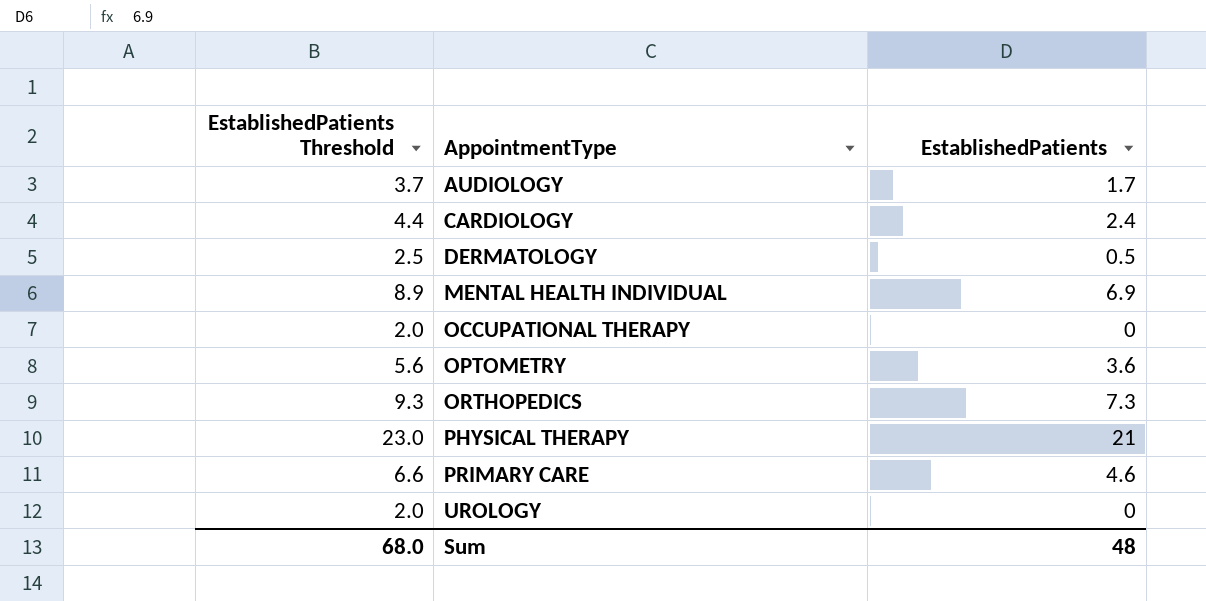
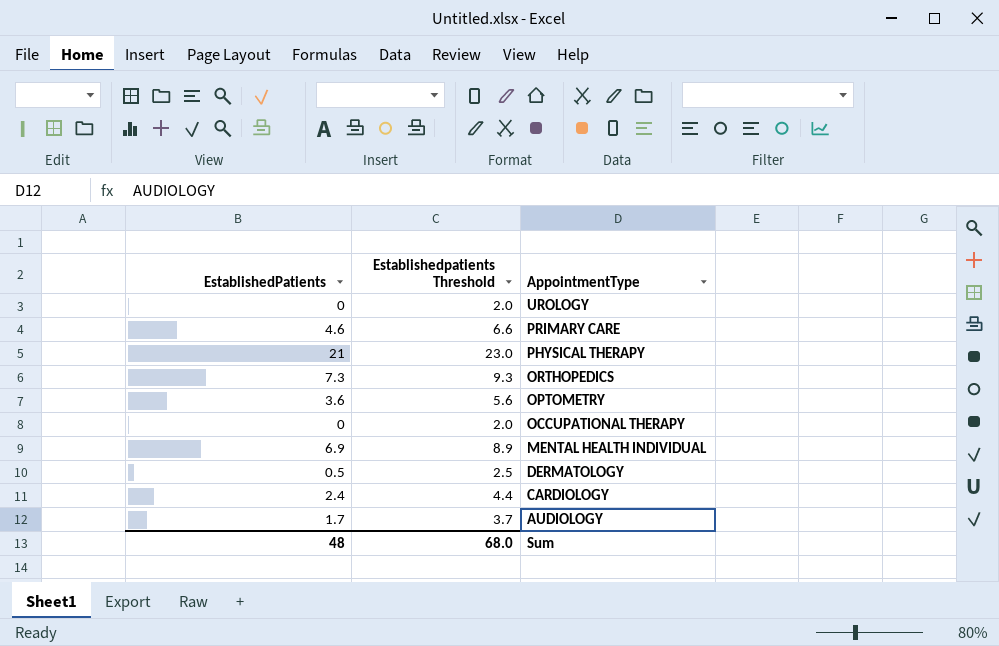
row order: AppointmentType ascending -> AppointmentType descending
column EstablishedPatients | position: 3 -> 1
column name: EstablishedPatients Threshold -> Establishedpatients Threshold

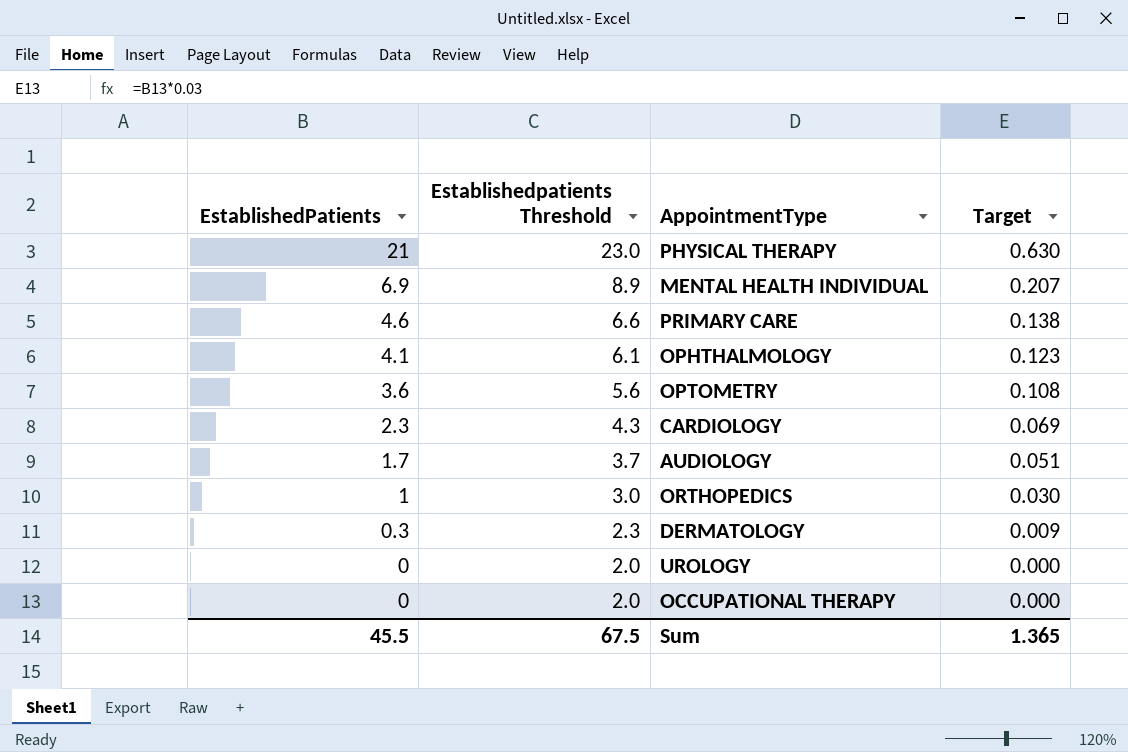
row order: AppointmentType descending -> EstablishedPatients descending
column Target | formula: none -> [EstablishedPatients] * 0.03
row OPHTHALMOLOGY: none -> 4.1 | 6.1 | 0.123
CARDIOLOGY | EstablishedPatients: 2.4 -> 2.3
CARDIOLOGY | Establishedpatients Threshold: 4.4 -> 4.3
ORTHOPEDICS | EstablishedPatients: 7.3 -> 1
ORTHOPEDICS | Establishedpatients Threshold: 9.3 -> 3.0
DERMATOLOGY | EstablishedPatients: 0.5 -> 0.3
DERMATOLOGY | Establishedpatients Threshold: 2.5 -> 2.3
Sum | EstablishedPatients: 48 -> 45.5
Sum | Establishedpatients Threshold: 68.0 -> 67.5

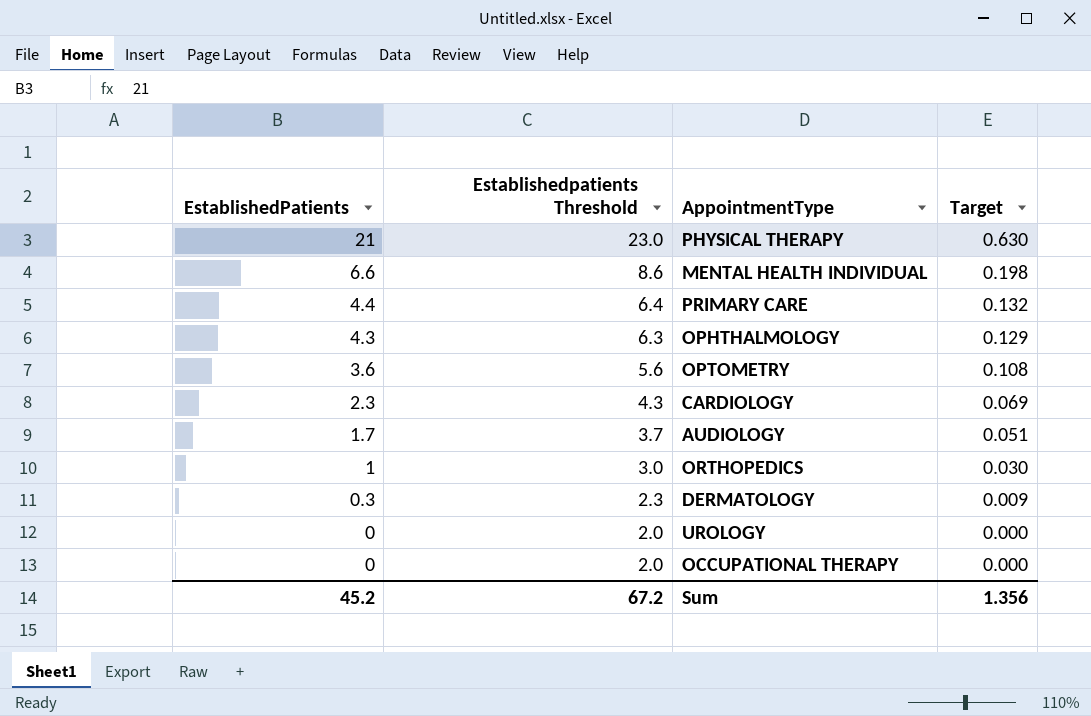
MENTAL HEALTH INDIVIDUAL | EstablishedPatients: 6.9 -> 6.6
MENTAL HEALTH INDIVIDUAL | Establishedpatients Threshold: 8.9 -> 8.6
MENTAL HEALTH INDIVIDUAL | Target: 0.207 -> 0.198
PRIMARY CARE | EstablishedPatients: 4.6 -> 4.4
PRIMARY CARE | Establishedpatients Threshold: 6.6 -> 6.4
PRIMARY CARE | Target: 0.138 -> 0.132
OPHTHALMOLOGY | EstablishedPatients: 4.1 -> 4.3
OPHTHALMOLOGY | Establishedpatients Threshold: 6.1 -> 6.3
OPHTHALMOLOGY | Target: 0.123 -> 0.129
Sum | EstablishedPatients: 45.5 -> 45.2
Sum | Establishedpatients Threshold: 67.5 -> 67.2
Sum | Target: 1.365 -> 1.356

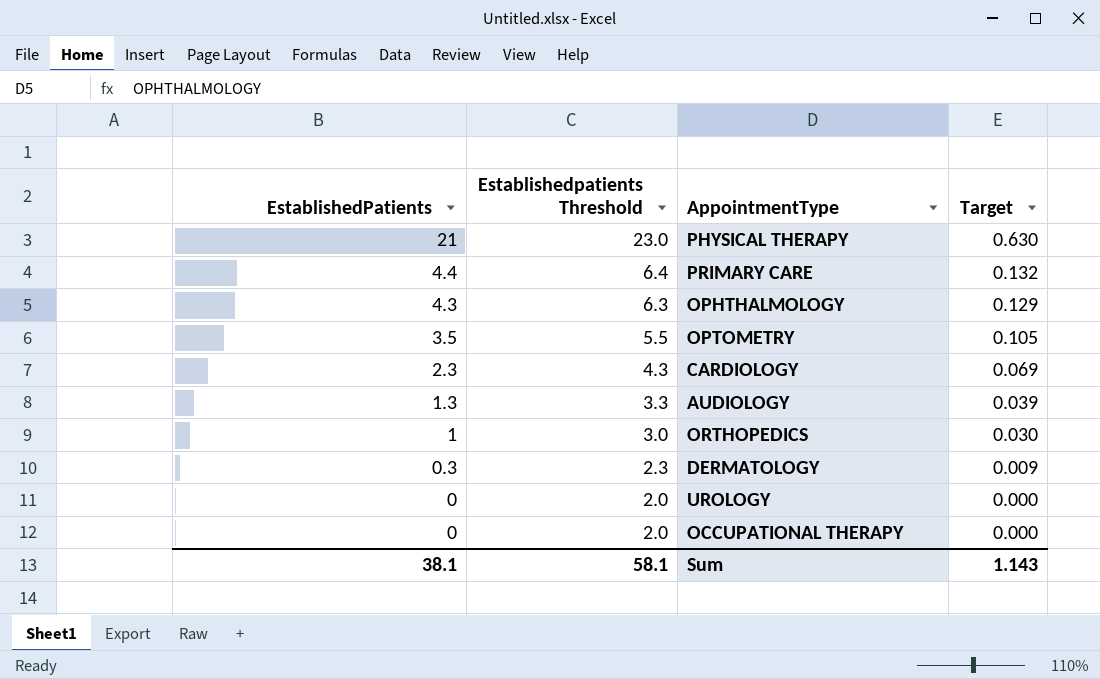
row MENTAL HEALTH INDIVIDUAL: 6.6 | 8.6 | 0.198 -> none
OPTOMETRY | EstablishedPatients: 3.6 -> 3.5
OPTOMETRY | Establishedpatients Threshold: 5.6 -> 5.5
OPTOMETRY | Target: 0.108 -> 0.105
AUDIOLOGY | EstablishedPatients: 1.7 -> 1.3
AUDIOLOGY | Establishedpatients Threshold: 3.7 -> 3.3
AUDIOLOGY | Target: 0.051 -> 0.039
Sum | EstablishedPatients: 45.2 -> 38.1
Sum | Establishedpatients Threshold: 67.2 -> 58.1
Sum | Target: 1.356 -> 1.143

